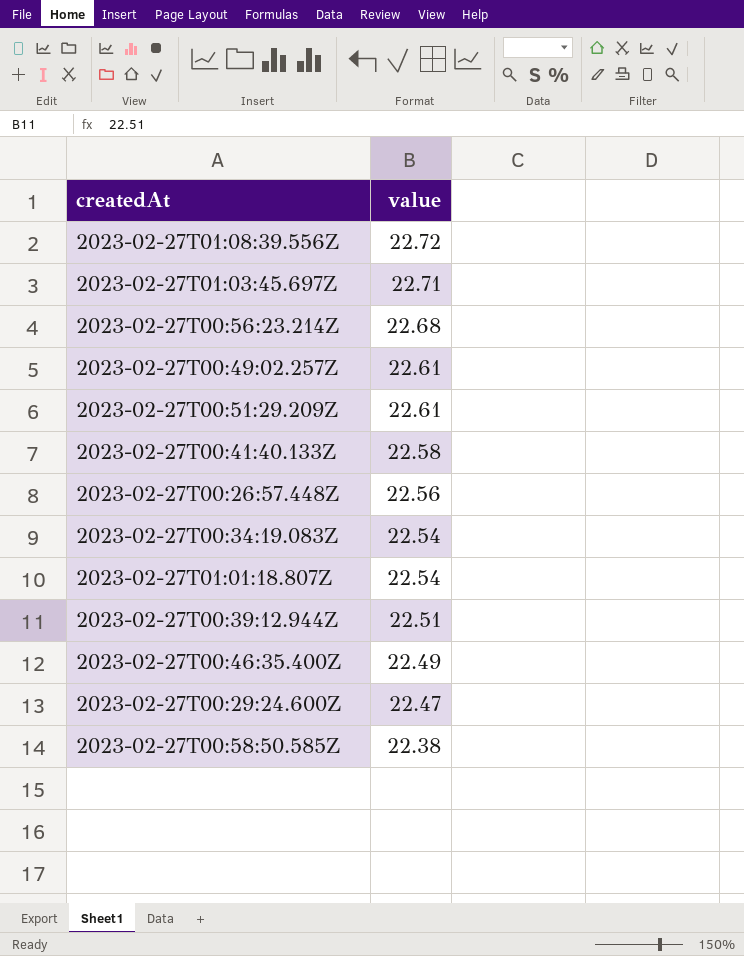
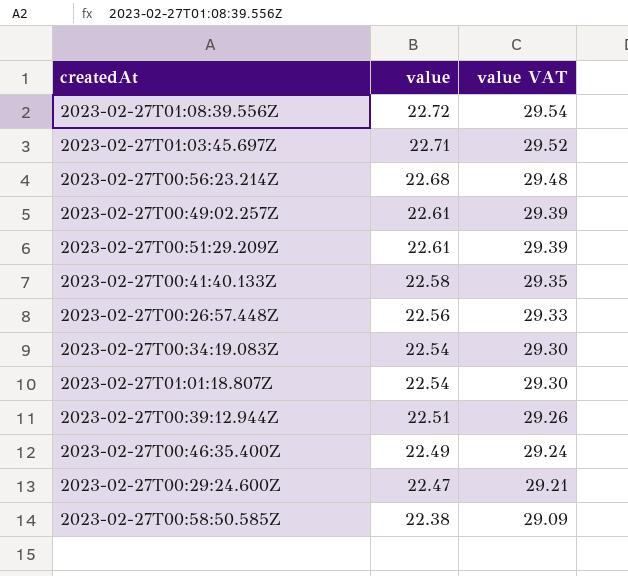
column value VAT | formula: none -> [value] * 1.3

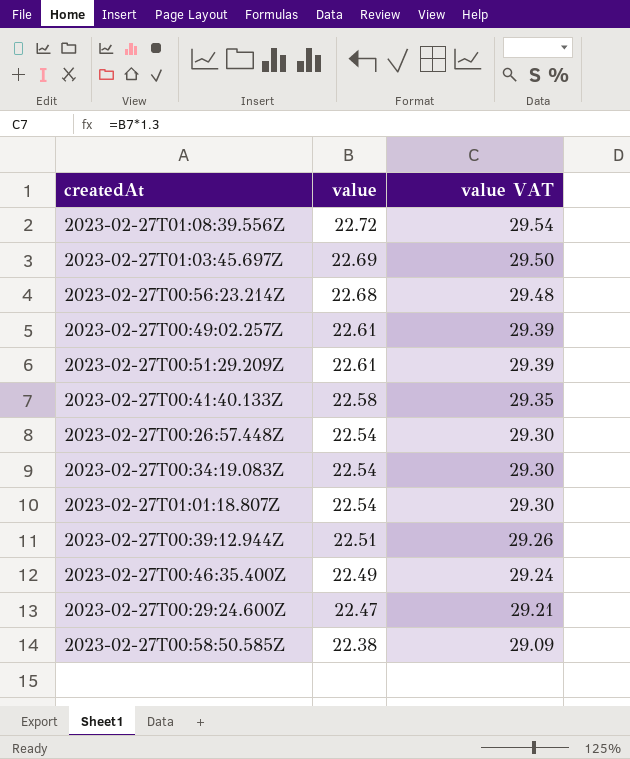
2023-02-27T01:03:45.697Z | value: 22.71 -> 22.69
2023-02-27T01:03:45.697Z | value VAT: 29.52 -> 29.50
2023-02-27T00:26:57.448Z | value: 22.56 -> 22.54
2023-02-27T00:26:57.448Z | value VAT: 29.33 -> 29.30

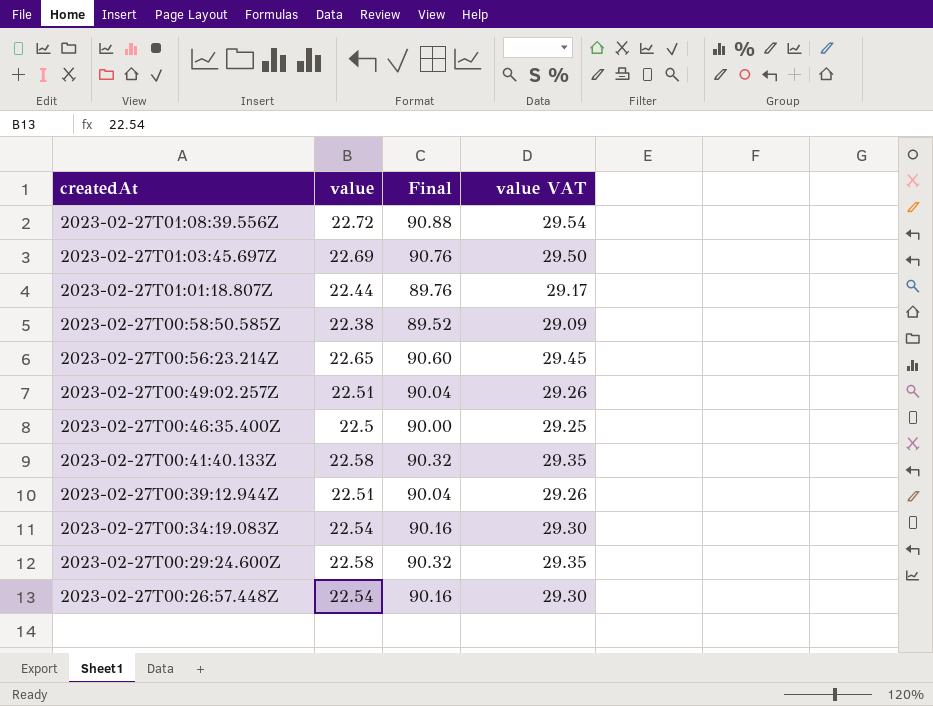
row order: value descending -> createdAt descending
column Final | formula: none -> [value] * 4
row 2023-02-27T00:51:29.209Z: 22.61 | 29.39 -> none
2023-02-27T01:01:18.807Z | value: 22.54 -> 22.44
2023-02-27T01:01:18.807Z | value VAT: 29.30 -> 29.17
2023-02-27T00:56:23.214Z | value: 22.68 -> 22.65
2023-02-27T00:56:23.214Z | value VAT: 29.48 -> 29.45
2023-02-27T00:49:02.257Z | value: 22.61 -> 22.51
2023-02-27T00:49:02.257Z | value VAT: 29.39 -> 29.26
2023-02-27T00:46:35.400Z | value: 22.49 -> 22.5
2023-02-27T00:46:35.400Z | value VAT: 29.24 -> 29.25
2023-02-27T00:29:24.600Z | value: 22.47 -> 22.58
2023-02-27T00:29:24.600Z | value VAT: 29.21 -> 29.35

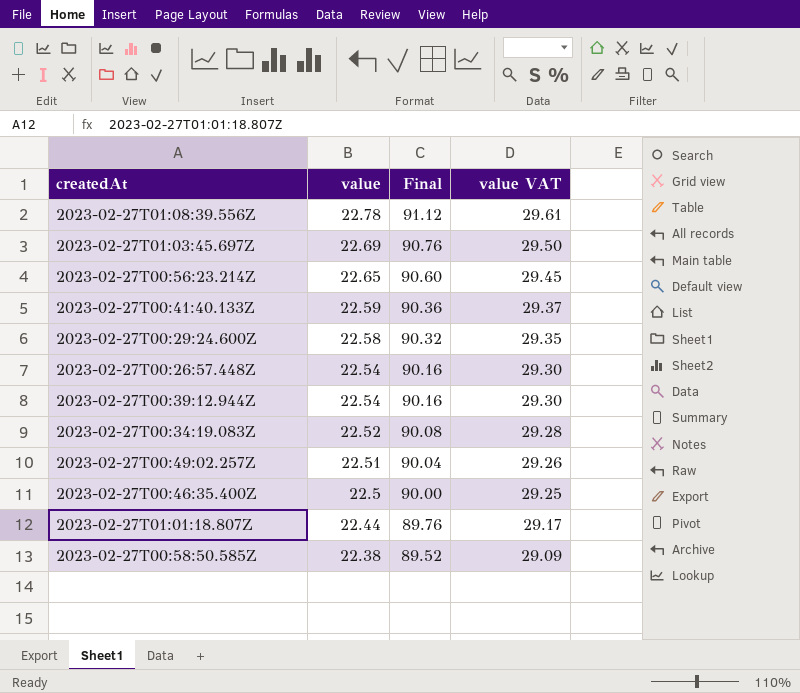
row order: createdAt descending -> value descending
2023-02-27T01:08:39.556Z | value: 22.72 -> 22.78
2023-02-27T01:08:39.556Z | Final: 90.88 -> 91.12
2023-02-27T01:08:39.556Z | value VAT: 29.54 -> 29.61
2023-02-27T00:41:40.133Z | value: 22.58 -> 22.59
2023-02-27T00:41:40.133Z | Final: 90.32 -> 90.36
2023-02-27T00:41:40.133Z | value VAT: 29.35 -> 29.37
2023-02-27T00:39:12.944Z | value: 22.51 -> 22.54
2023-02-27T00:39:12.944Z | Final: 90.04 -> 90.16
2023-02-27T00:39:12.944Z | value VAT: 29.26 -> 29.30
2023-02-27T00:34:19.083Z | value: 22.54 -> 22.52
2023-02-27T00:34:19.083Z | Final: 90.16 -> 90.08
2023-02-27T00:34:19.083Z | value VAT: 29.30 -> 29.28

